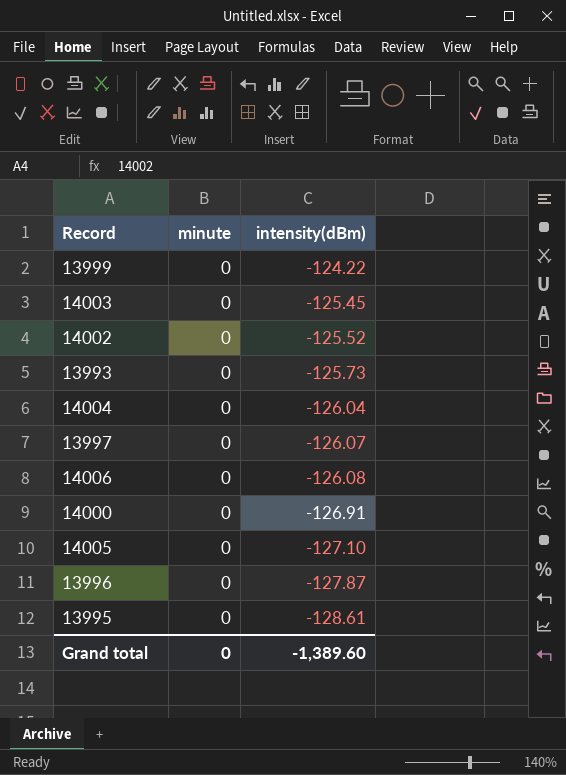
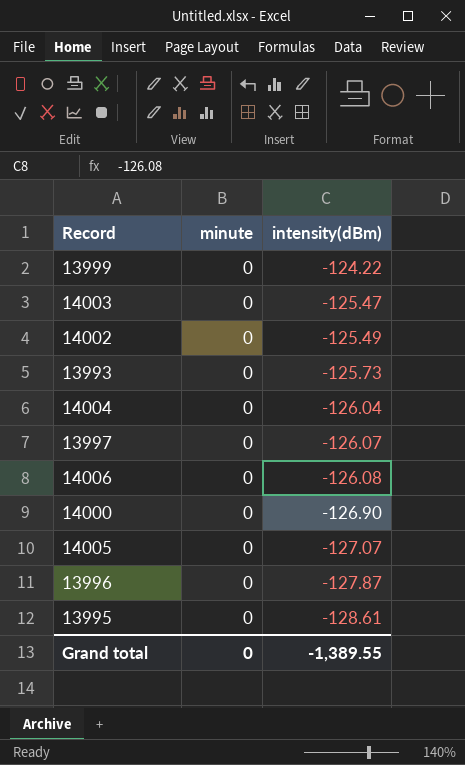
14003 | intensity(dBm): -125.45 -> -125.47
14002 | intensity(dBm): -125.52 -> -125.49
14000 | intensity(dBm): -126.91 -> -126.90
14005 | intensity(dBm): -127.10 -> -127.07
Grand total | intensity(dBm): -1,389.60 -> -1,389.55

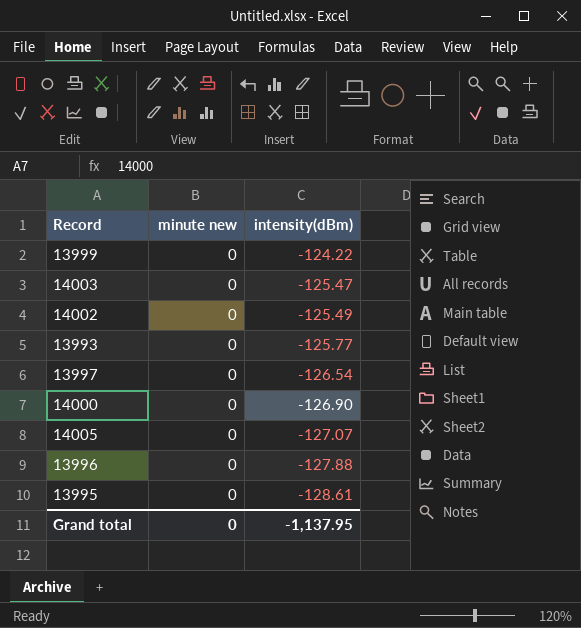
column name: minute -> minute new
row 14004: 0 | -126.04 -> none
row 14006: 0 | -126.08 -> none
13993 | intensity(dBm): -125.73 -> -125.77
13997 | intensity(dBm): -126.07 -> -126.54
13996 | intensity(dBm): -127.87 -> -127.88
Grand total | intensity(dBm): -1,389.55 -> -1,137.95

